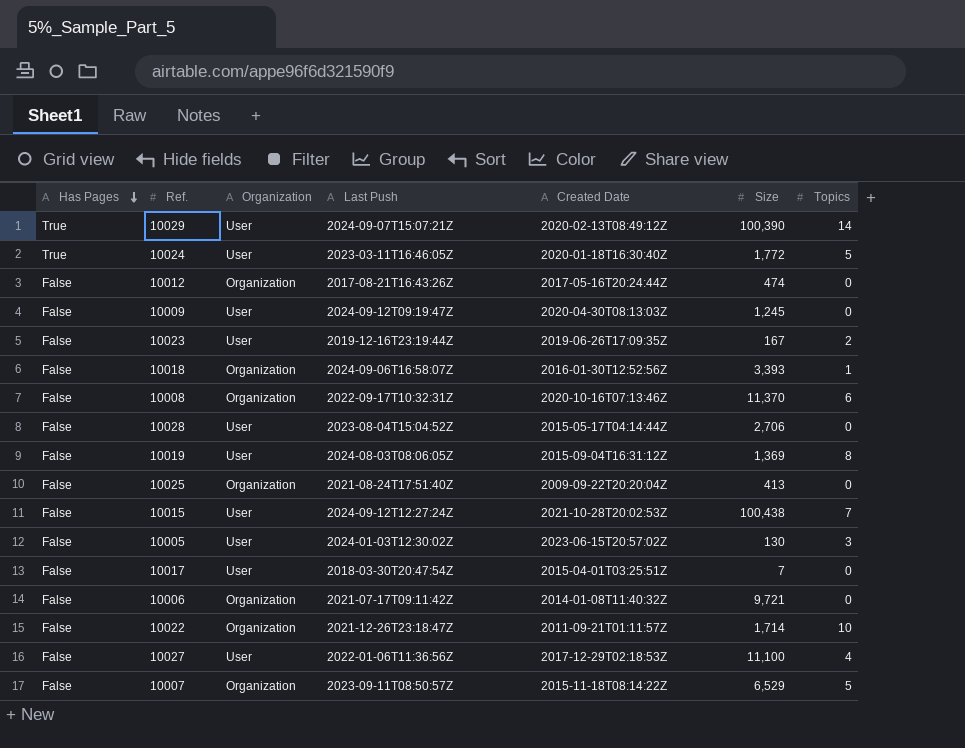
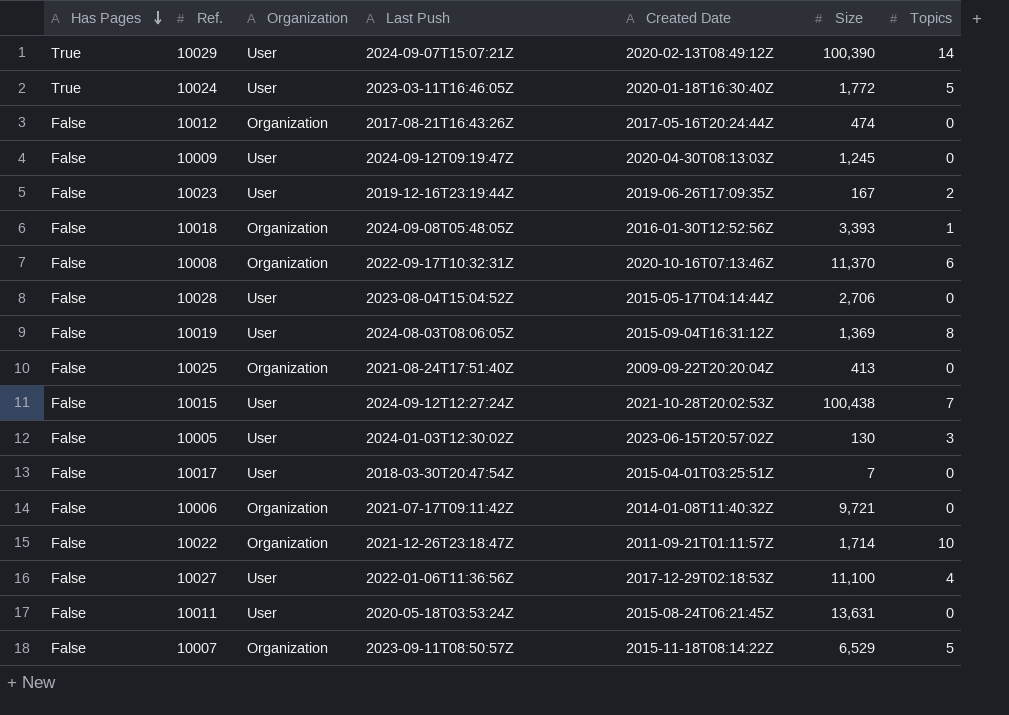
10018 | Last Push: 2024-09-06T16:58:07Z -> 2024-09-08T05:48:05Z
row 10011: none -> False | User | 2020-05-18T03:53:24Z | 2015-08-24T06:21:45Z | 13,631 | 0

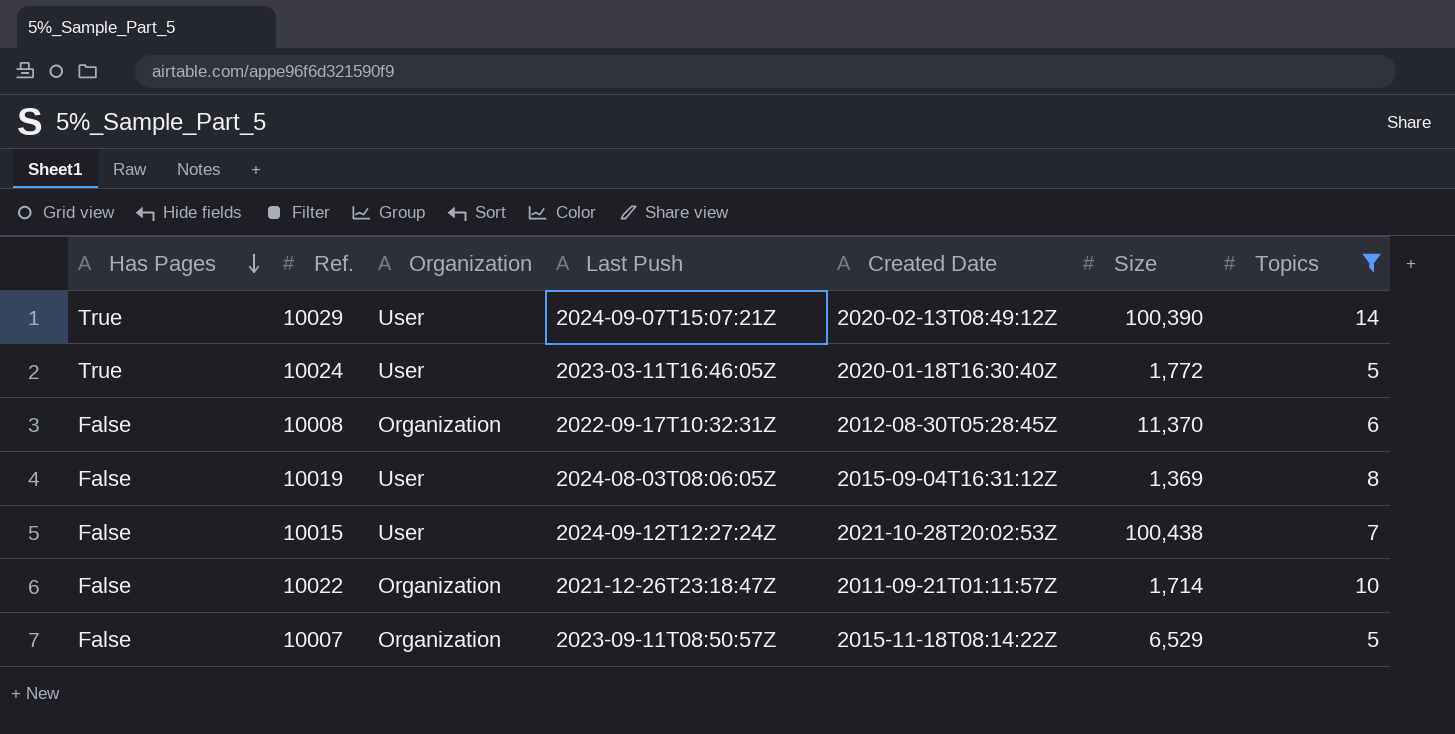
filter: none -> Topics >= 5
10008 | Created Date: 2020-10-16T07:13:46Z -> 2012-08-30T05:28:45Z

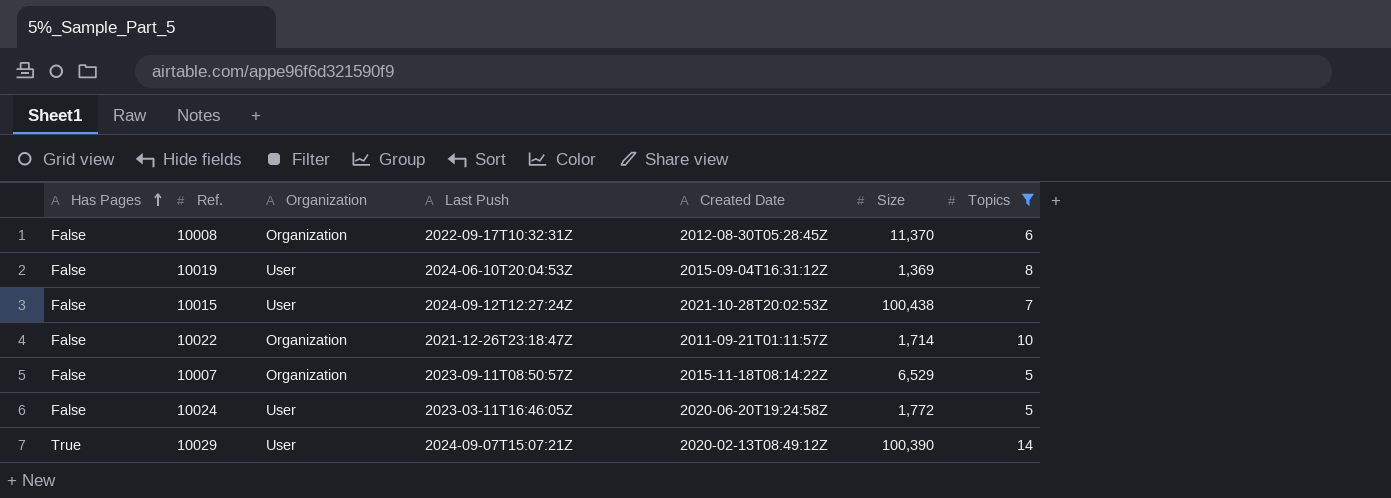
row order: Has Pages descending -> Has Pages ascending
10019 | Last Push: 2024-08-03T08:06:05Z -> 2024-06-10T20:04:53Z
10024 | Has Pages: True -> False
10024 | Created Date: 2020-01-18T16:30:40Z -> 2020-06-20T19:24:58Z

